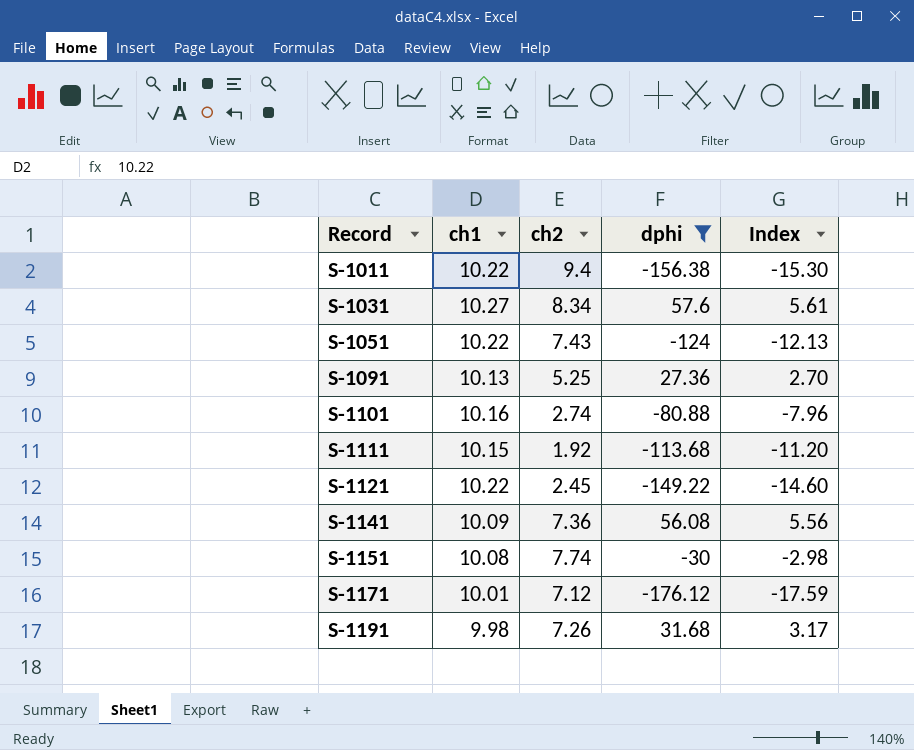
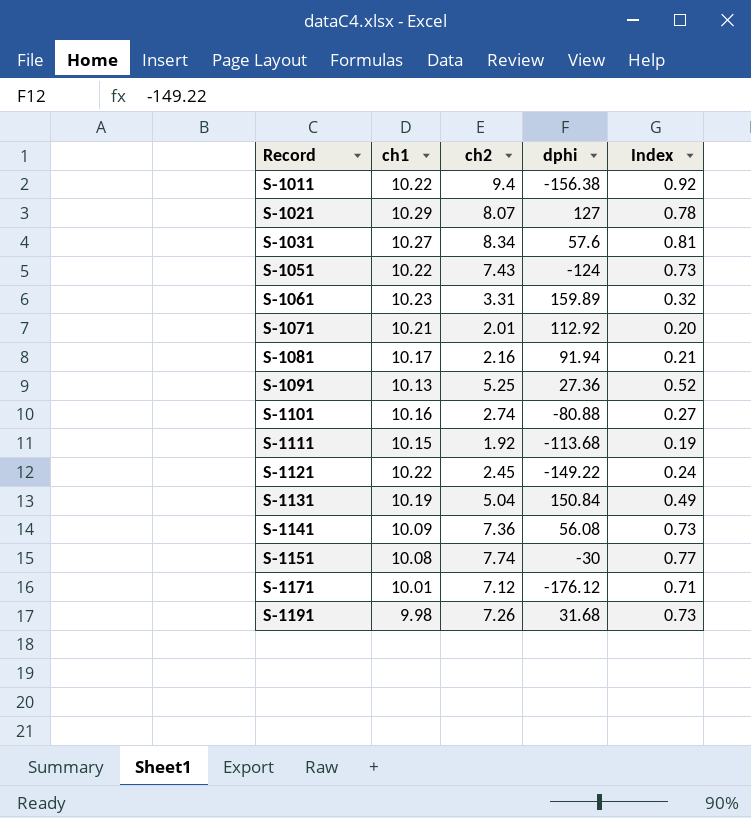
filter: dphi <= 57.6 -> none
column Index | formula: [dphi] / [ch1] -> [ch2] / [ch1]

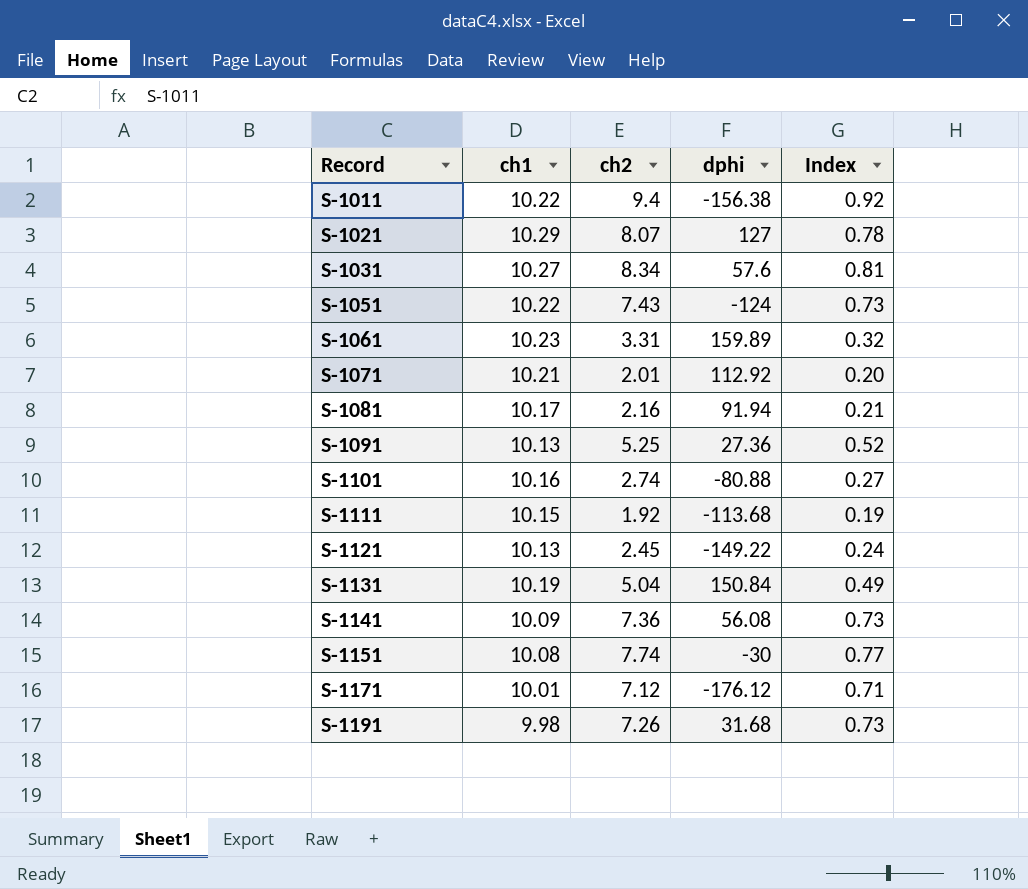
S-1121 | ch1: 10.22 -> 10.13

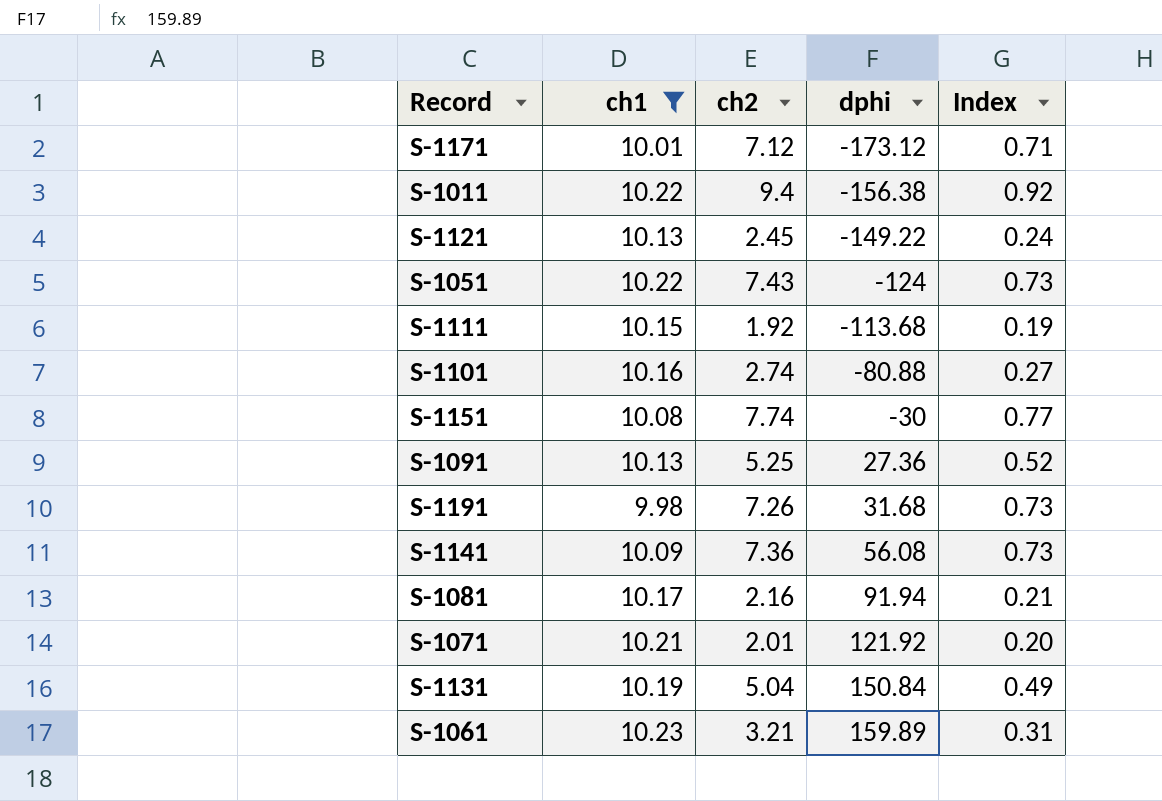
filter: none -> ch1 <= 10.23
row order: Record ascending -> dphi ascending
S-1171 | dphi: -176.12 -> -173.12
S-1071 | dphi: 112.92 -> 121.92
S-1061 | ch2: 3.31 -> 3.21
S-1061 | Index: 0.32 -> 0.31

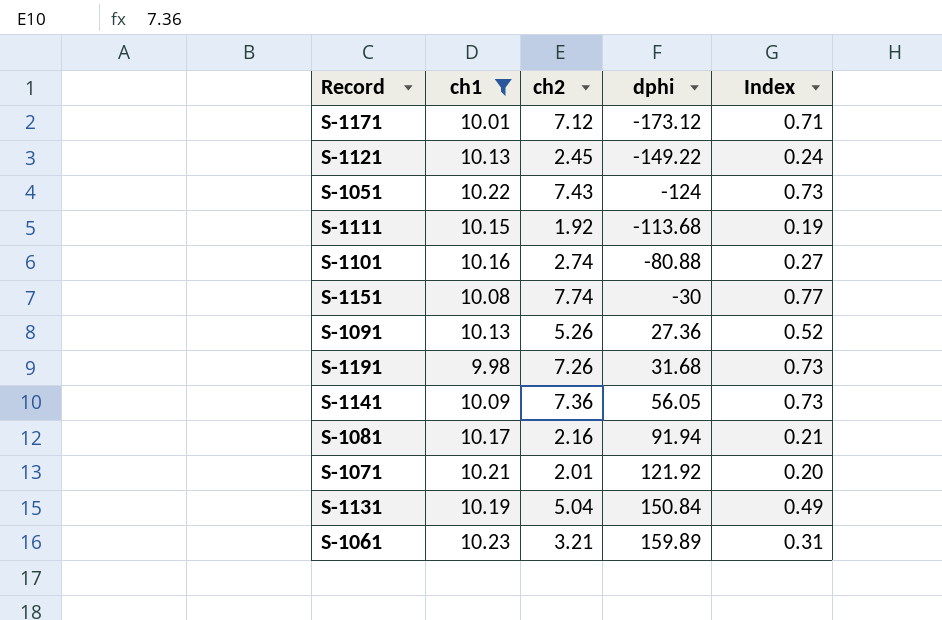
row S-1011: 10.22 | 9.4 | -156.38 | 0.92 -> none
S-1091 | ch2: 5.25 -> 5.26
S-1141 | dphi: 56.08 -> 56.05

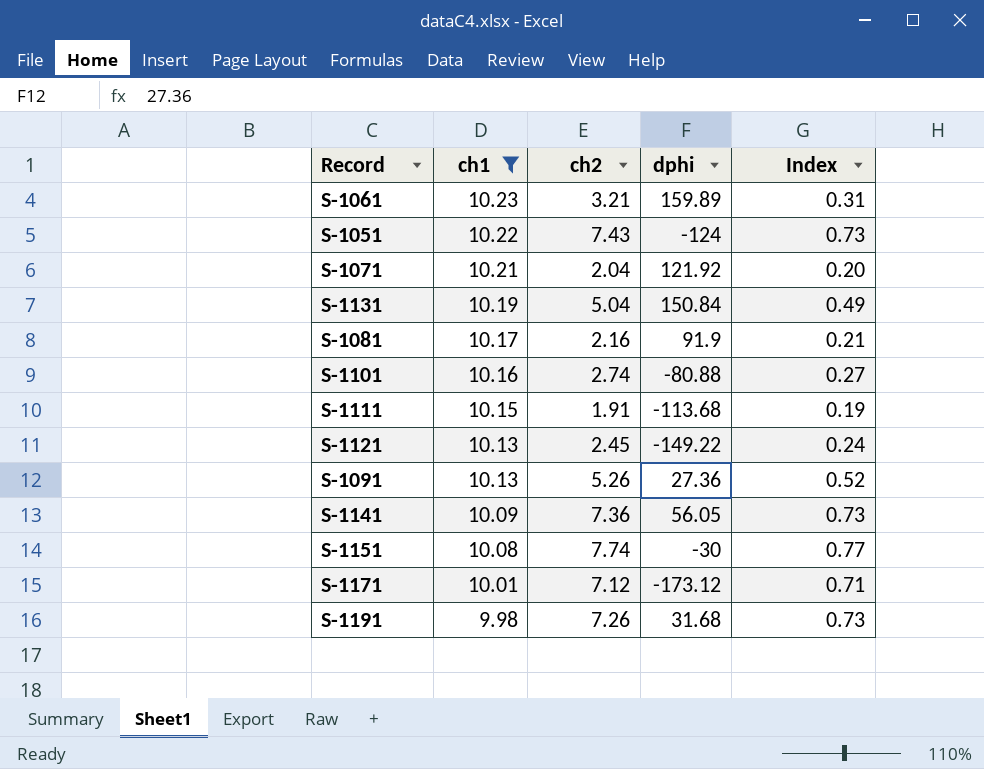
row order: dphi ascending -> ch1 descending
S-1071 | ch2: 2.01 -> 2.04
S-1081 | dphi: 91.94 -> 91.9
S-1111 | ch2: 1.92 -> 1.91

